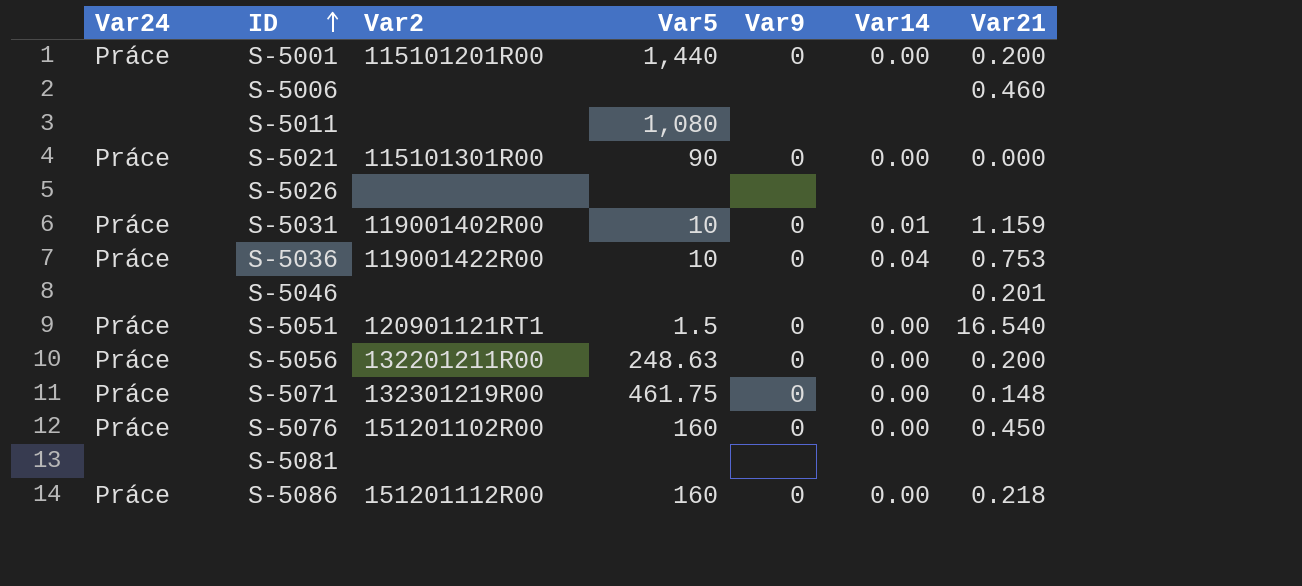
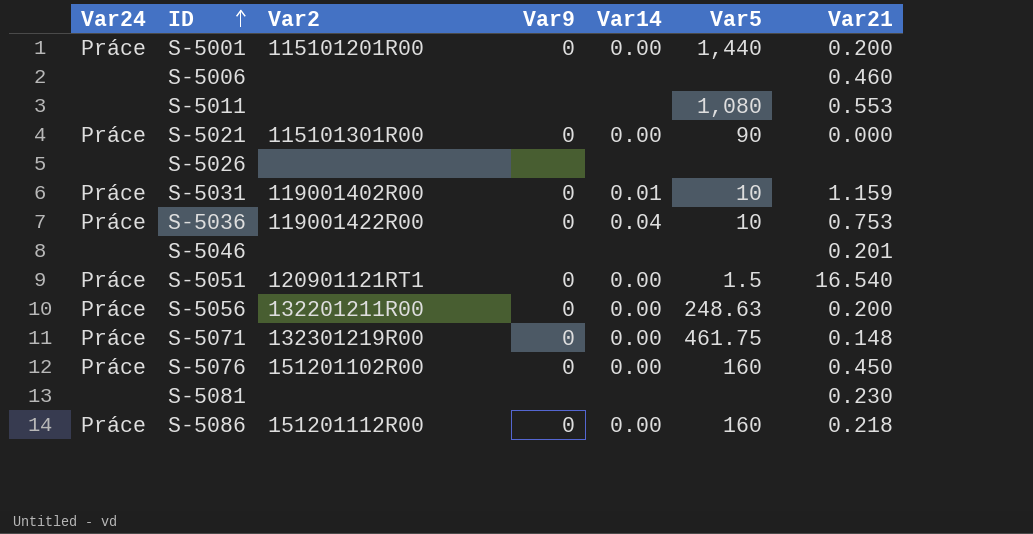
column Var5 | position: 4 -> 6
S-5011 | Var21: none -> 0.553
S-5081 | Var21: none -> 0.230

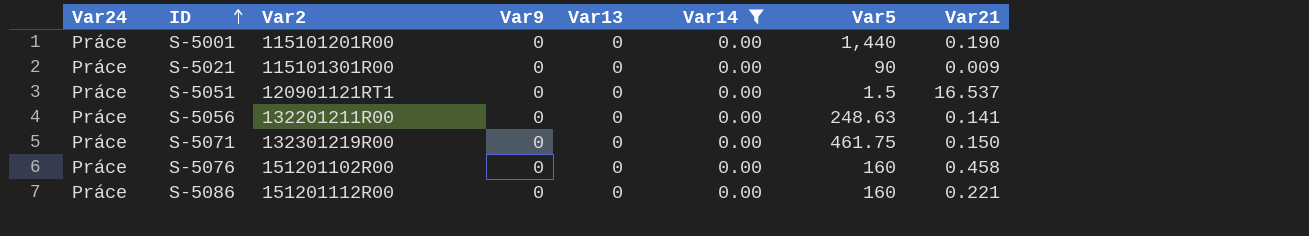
filter: none -> Var14 = 0.00
column Var13 | position: none -> 5
S-5001 | Var21: 0.200 -> 0.190
S-5021 | Var21: 0.000 -> 0.009
S-5051 | Var21: 16.540 -> 16.537
S-5056 | Var21: 0.200 -> 0.141
S-5071 | Var21: 0.148 -> 0.150
S-5076 | Var21: 0.450 -> 0.458
S-5086 | Var21: 0.218 -> 0.221

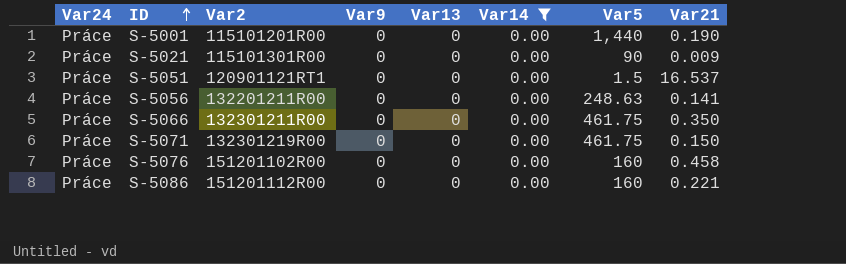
row S-5066: none -> Práce | 132301211R00 | 0 | 0 | 0.00 | 461.75 | 0.350

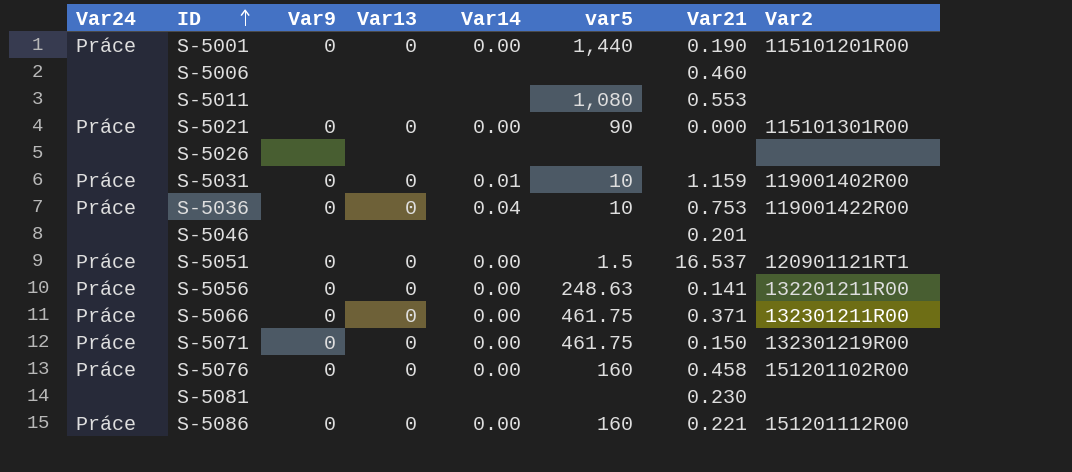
filter: Var14 = 0.00 -> none
column name: Var5 -> var5
column Var2 | position: 3 -> 8
S-5021 | Var21: 0.009 -> 0.000
S-5066 | Var21: 0.350 -> 0.371

